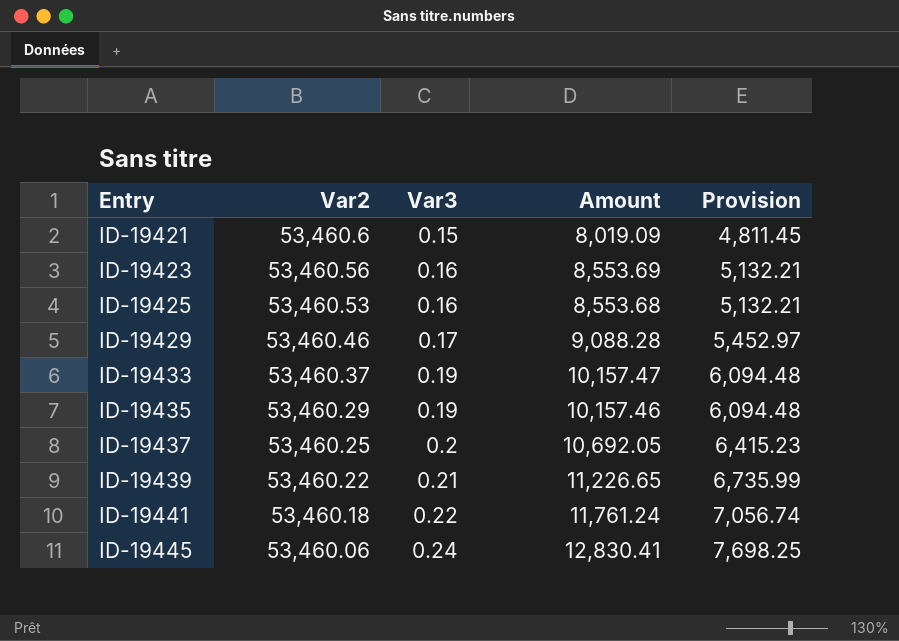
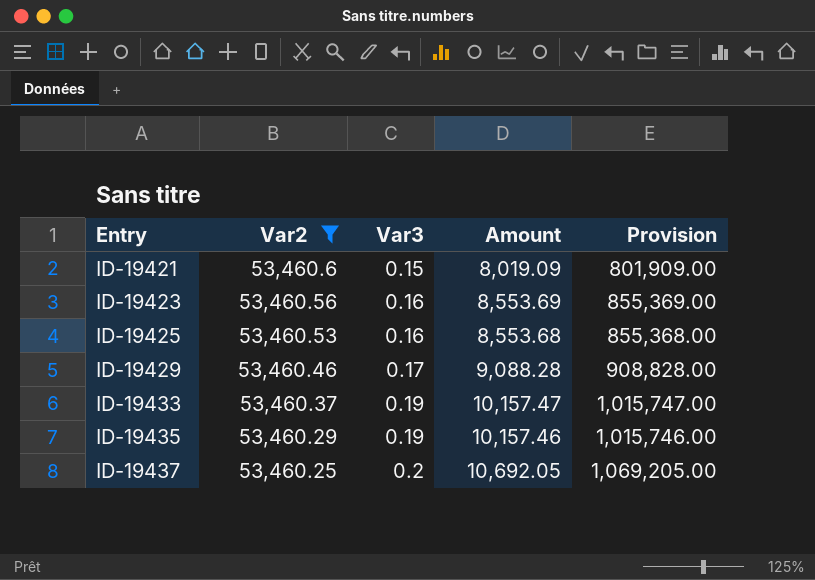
filter: none -> Var2 >= 53,460.25
column Provision | formula: [Amount] * 0.6 -> [Amount] * 100

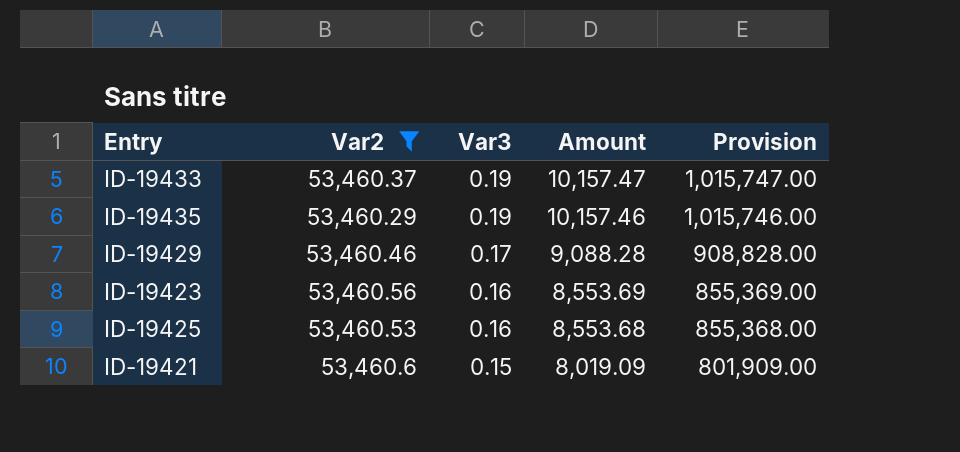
row order: Entry ascending -> Var3 descending
row ID-19437: 53,460.25 | 0.2 | 10,692.05 | 1,069,205.00 -> none

